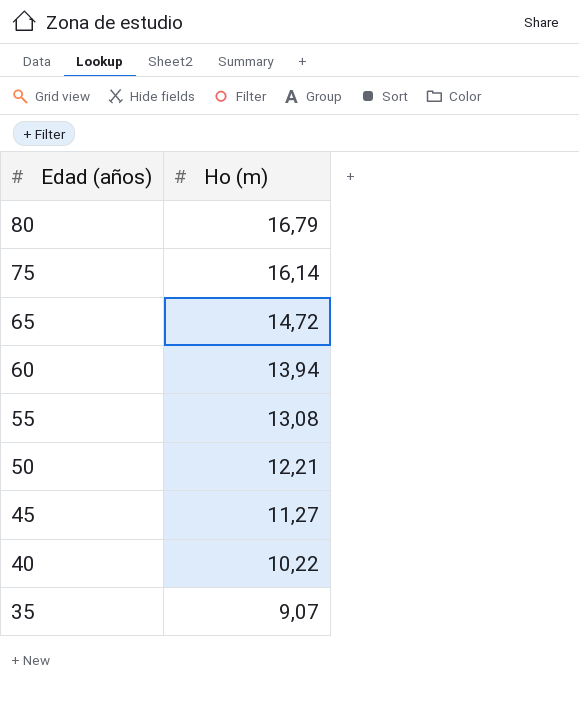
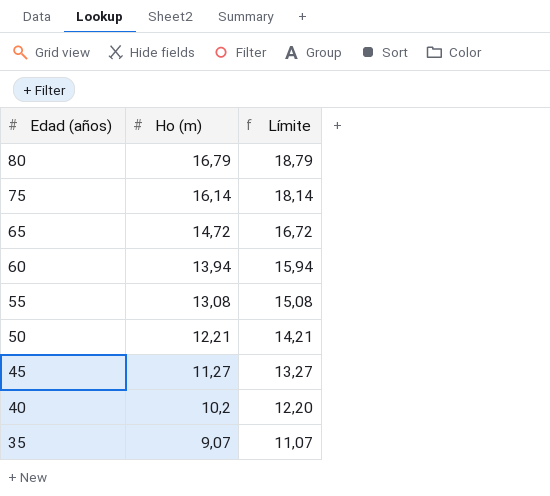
column Límite | formula: none -> [Ho (m)] + 2
40 | Ho (m): 10,22 -> 10,2

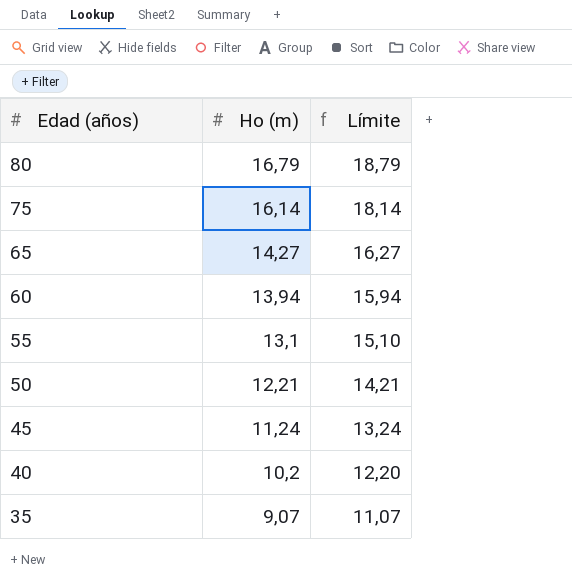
65 | Ho (m): 14,72 -> 14,27
65 | Límite: 16,72 -> 16,27
55 | Ho (m): 13,08 -> 13,1
55 | Límite: 15,08 -> 15,10
45 | Ho (m): 11,27 -> 11,24
45 | Límite: 13,27 -> 13,24

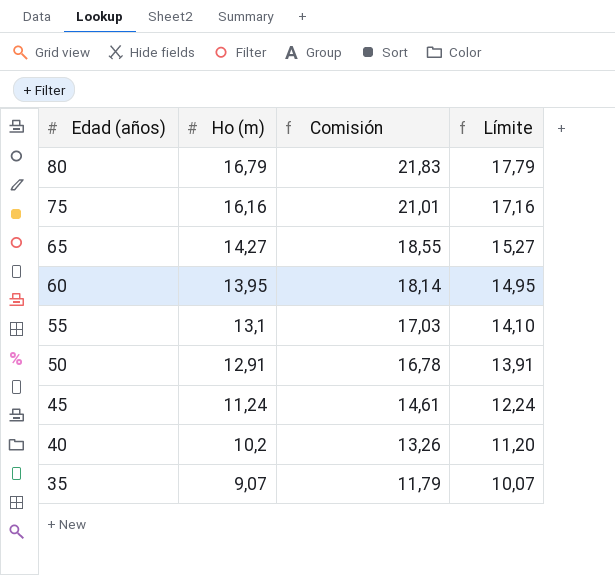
column Comisión | formula: none -> [Ho (m)] * 1,3
column Límite | formula: [Ho (m)] + 2 -> [Ho (m)] + 1
75 | Ho (m): 16,14 -> 16,16
60 | Ho (m): 13,94 -> 13,95
50 | Ho (m): 12,21 -> 12,91

